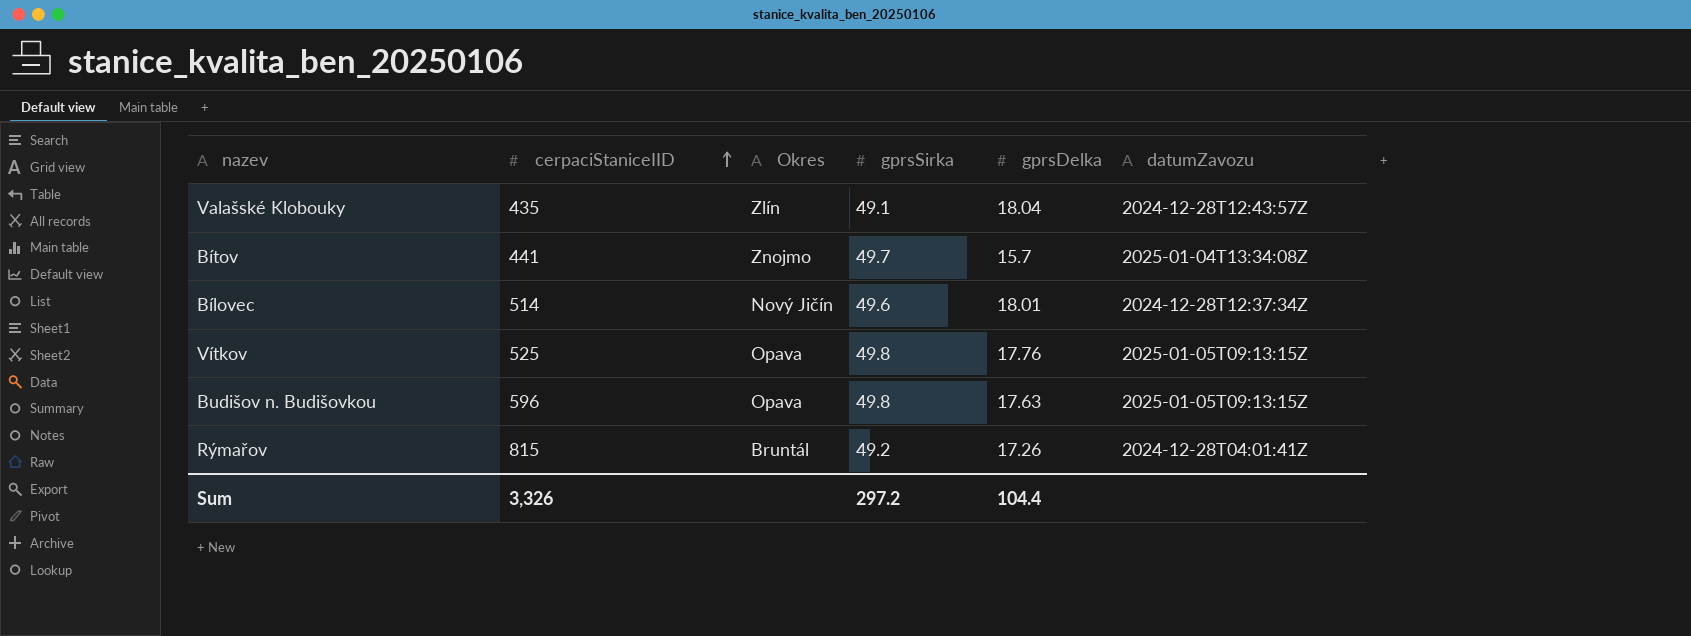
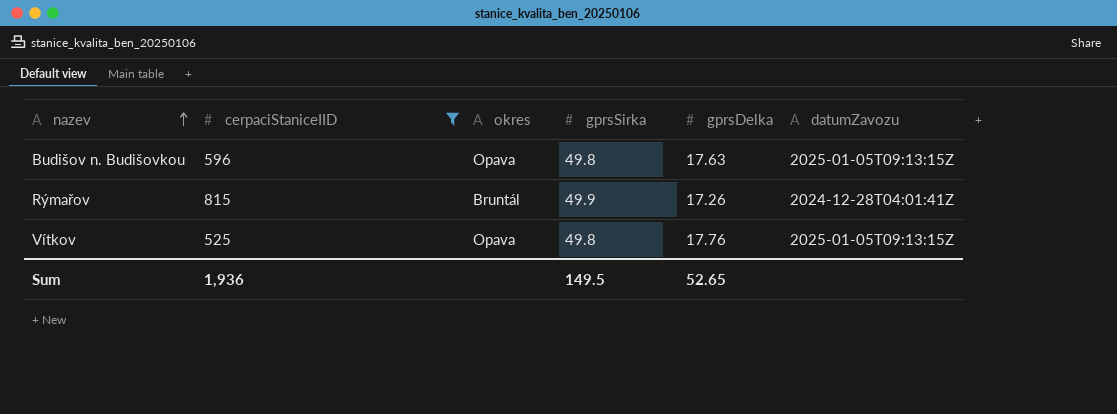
filter: none -> cerpaciStaniceIID >= 525
row order: cerpaciStaniceIID ascending -> nazev ascending
column name: Okres -> okres
Rýmařov | gprsSirka: 49.2 -> 49.9
Sum | cerpaciStaniceIID: 3,326 -> 1,936
Sum | gprsSirka: 297.2 -> 149.5
Sum | gprsDelka: 104.4 -> 52.65

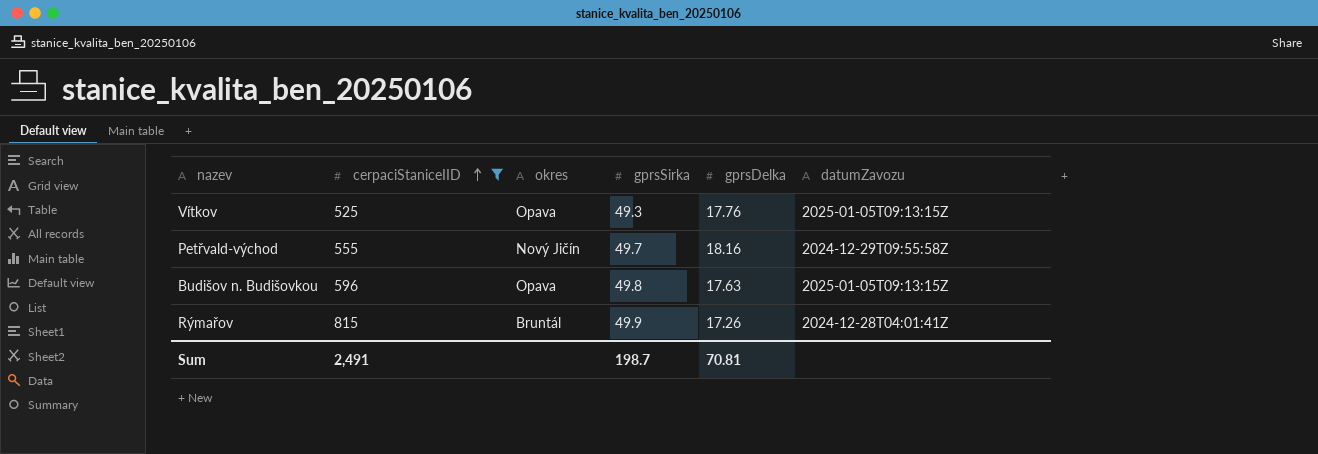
row order: nazev ascending -> cerpaciStaniceIID ascending
Vítkov | gprsSirka: 49.8 -> 49.3
row Petřvald-východ: none -> 555 | Nový Jičín | 49.7 | 18.16 | 2024-12-29T09:55:58Z
Sum | cerpaciStaniceIID: 1,936 -> 2,491
Sum | gprsSirka: 149.5 -> 198.7
Sum | gprsDelka: 52.65 -> 70.81

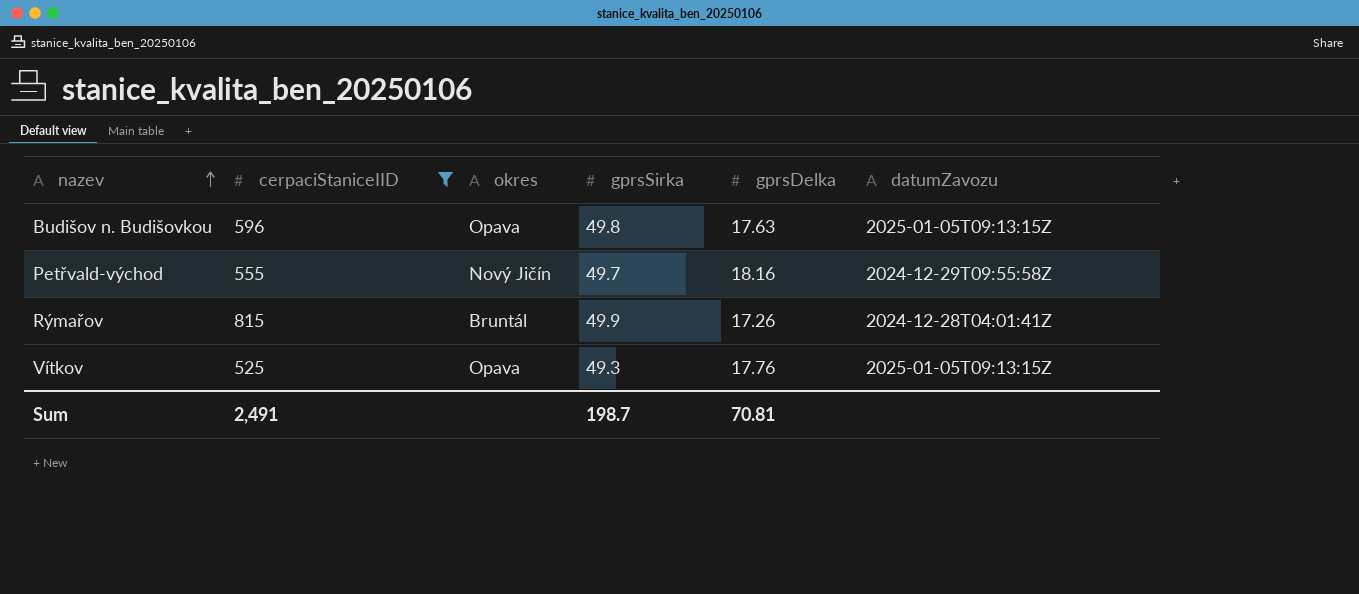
row order: cerpaciStaniceIID ascending -> nazev ascending

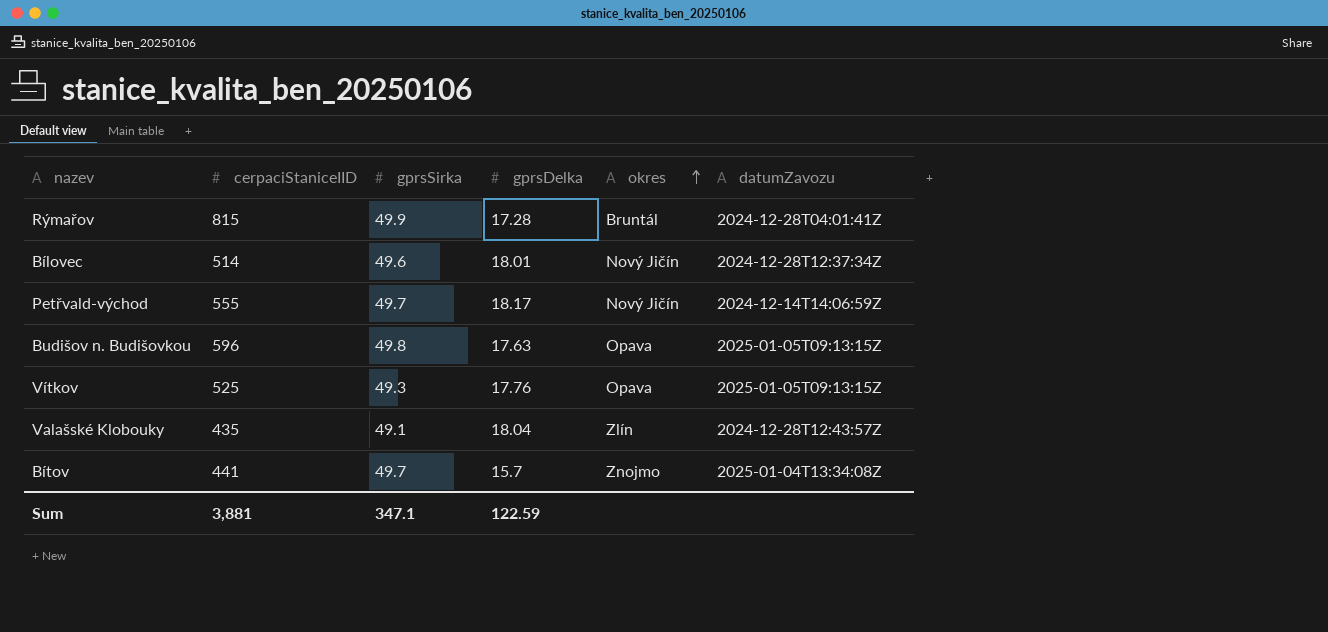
filter: cerpaciStaniceIID >= 525 -> none
row order: nazev ascending -> okres ascending
column okres | position: 3 -> 5
Rýmařov | gprsDelka: 17.26 -> 17.28
Petřvald-východ | gprsDelka: 18.16 -> 18.17
Petřvald-východ | datumZavozu: 2024-12-29T09:55:58Z -> 2024-12-14T14:06:59Z
Sum | cerpaciStaniceIID: 2,491 -> 3,881
Sum | gprsSirka: 198.7 -> 347.1
Sum | gprsDelka: 70.81 -> 122.59

